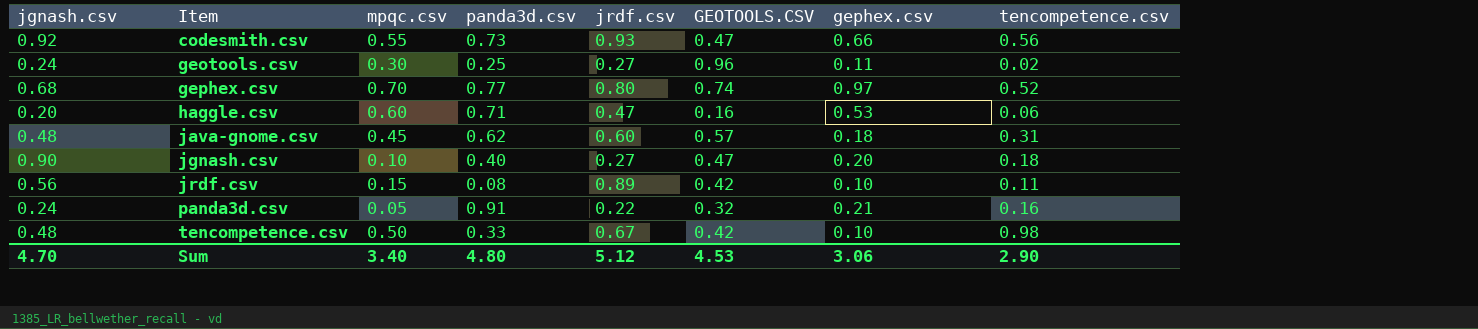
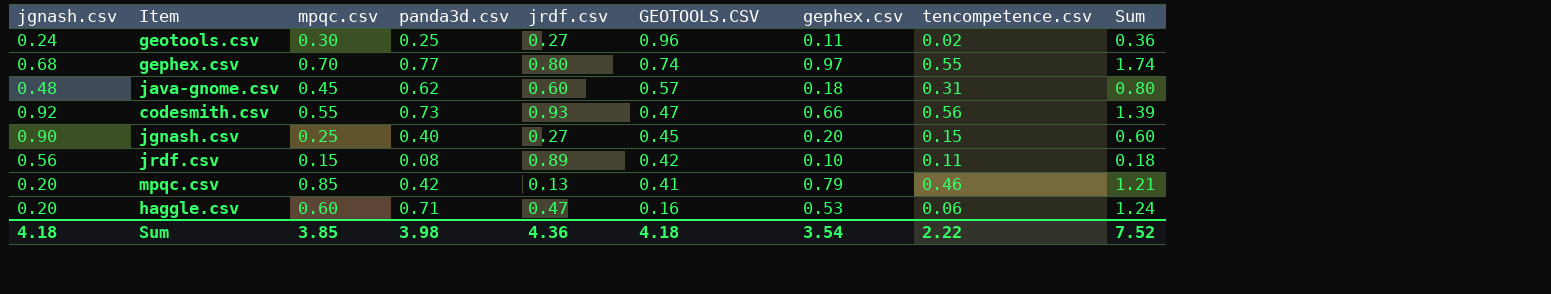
row order: Item ascending -> GEOTOOLS.CSV descending
column Sum | formula: none -> [panda3d.csv] + [gephex.csv]
row panda3d.csv: 0.24 | 0.05 | 0.91 | 0.22 | 0.32 | 0.21 | 0.16 -> none
row tencompetence.csv: 0.48 | 0.50 | 0.33 | 0.67 | 0.42 | 0.10 | 0.98 -> none
gephex.csv | tencompetence.csv: 0.52 -> 0.55
jgnash.csv | mpqc.csv: 0.10 -> 0.25
jgnash.csv | GEOTOOLS.CSV: 0.47 -> 0.45
jgnash.csv | tencompetence.csv: 0.18 -> 0.15
row mpqc.csv: none -> 0.20 | 0.85 | 0.42 | 0.13 | 0.41 | 0.79 | 0.46 | 1.21
Sum | jgnash.csv: 4.70 -> 4.18
Sum | mpqc.csv: 3.40 -> 3.85
Sum | panda3d.csv: 4.80 -> 3.98
Sum | jrdf.csv: 5.12 -> 4.36
Sum | GEOTOOLS.CSV: 4.53 -> 4.18
Sum | gephex.csv: 3.06 -> 3.54
Sum | tencompetence.csv: 2.90 -> 2.22

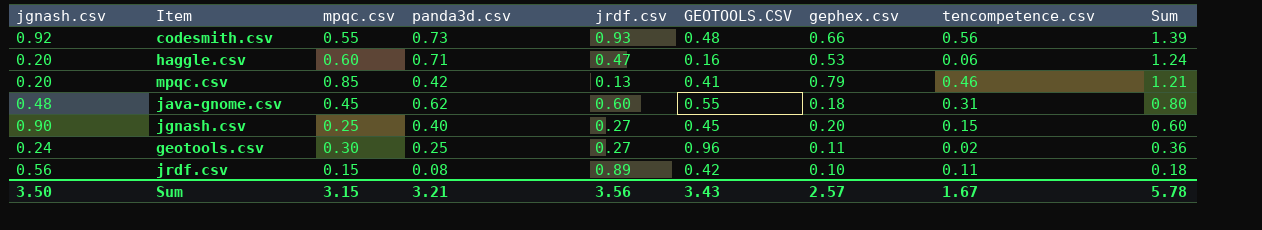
row order: GEOTOOLS.CSV descending -> Sum descending
row gephex.csv: 0.68 | 0.70 | 0.77 | 0.80 | 0.74 | 0.97 | 0.55 | 1.74 -> none
codesmith.csv | GEOTOOLS.CSV: 0.47 -> 0.48
java-gnome.csv | GEOTOOLS.CSV: 0.57 -> 0.55
Sum | jgnash.csv: 4.18 -> 3.50
Sum | mpqc.csv: 3.85 -> 3.15
Sum | panda3d.csv: 3.98 -> 3.21
Sum | jrdf.csv: 4.36 -> 3.56
Sum | GEOTOOLS.CSV: 4.18 -> 3.43
Sum | gephex.csv: 3.54 -> 2.57
Sum | tencompetence.csv: 2.22 -> 1.67
Sum | Sum: 7.52 -> 5.78

